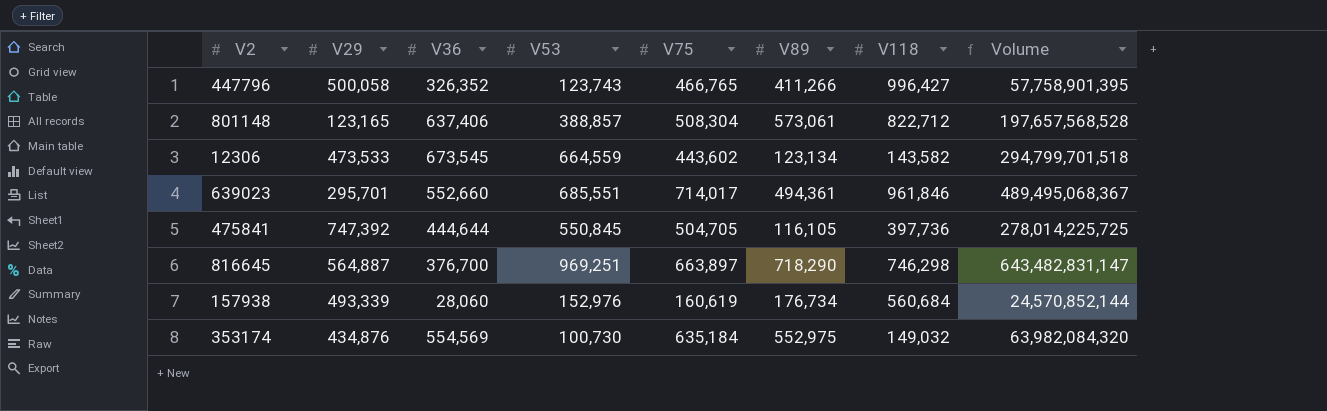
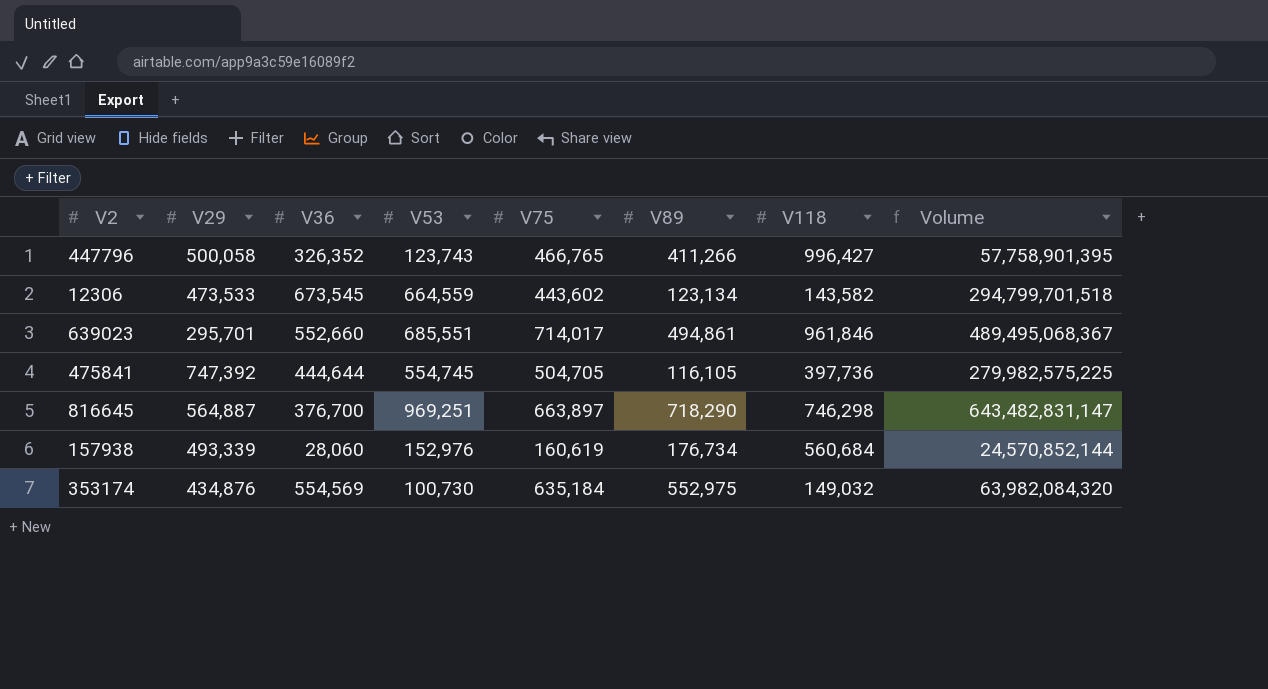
row 801148: 123,165 | 637,406 | 388,857 | 508,304 | 573,061 | 822,712 | 197,657,568,528 -> none
639023 | V89: 494,361 -> 494,861
475841 | V53: 550,845 -> 554,745
475841 | Volume: 278,014,225,725 -> 279,982,575,225

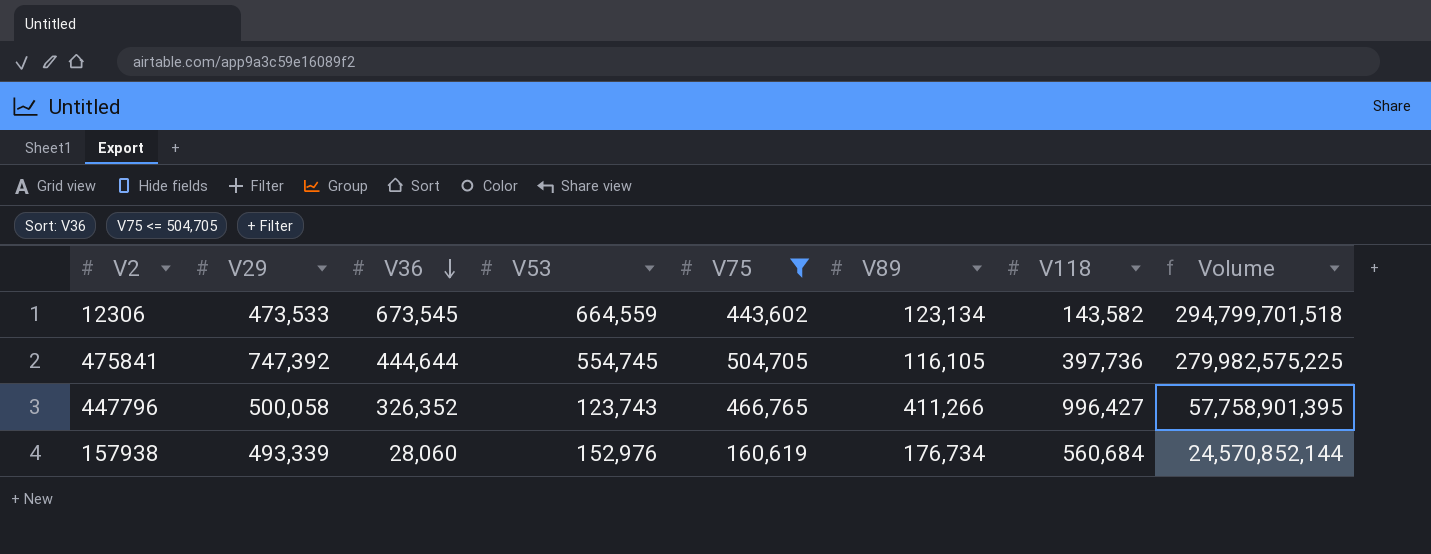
filter: none -> V75 <= 504,705
row order: none -> V36 descending

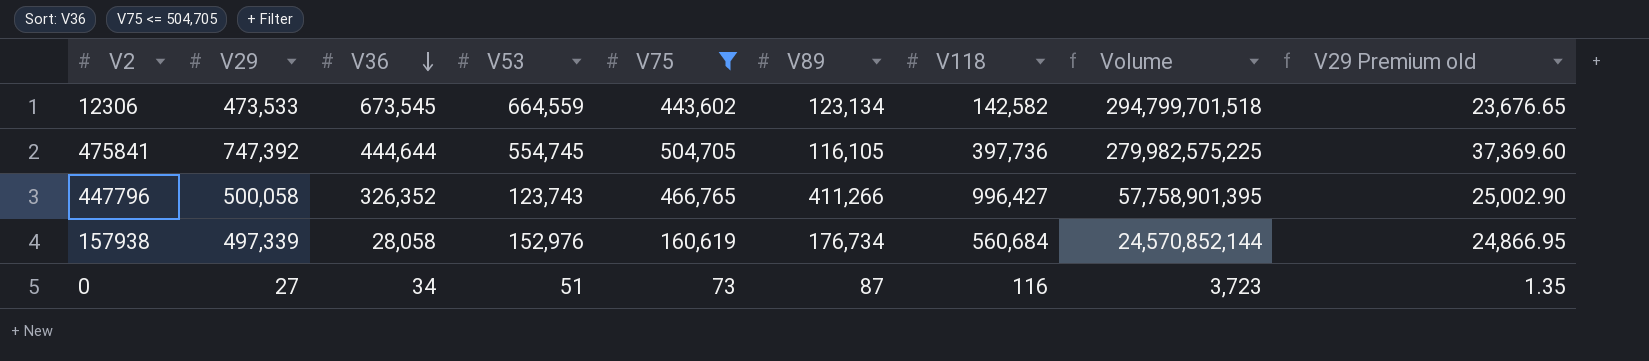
column V29 Premium old | formula: none -> [V29] * 0.05
12306 | V118: 143,582 -> 142,582
157938 | V29: 493,339 -> 497,339
157938 | V36: 28,060 -> 28,058
row 0: none -> 27 | 34 | 51 | 73 | 87 | 116 | 3,723 | 1.35

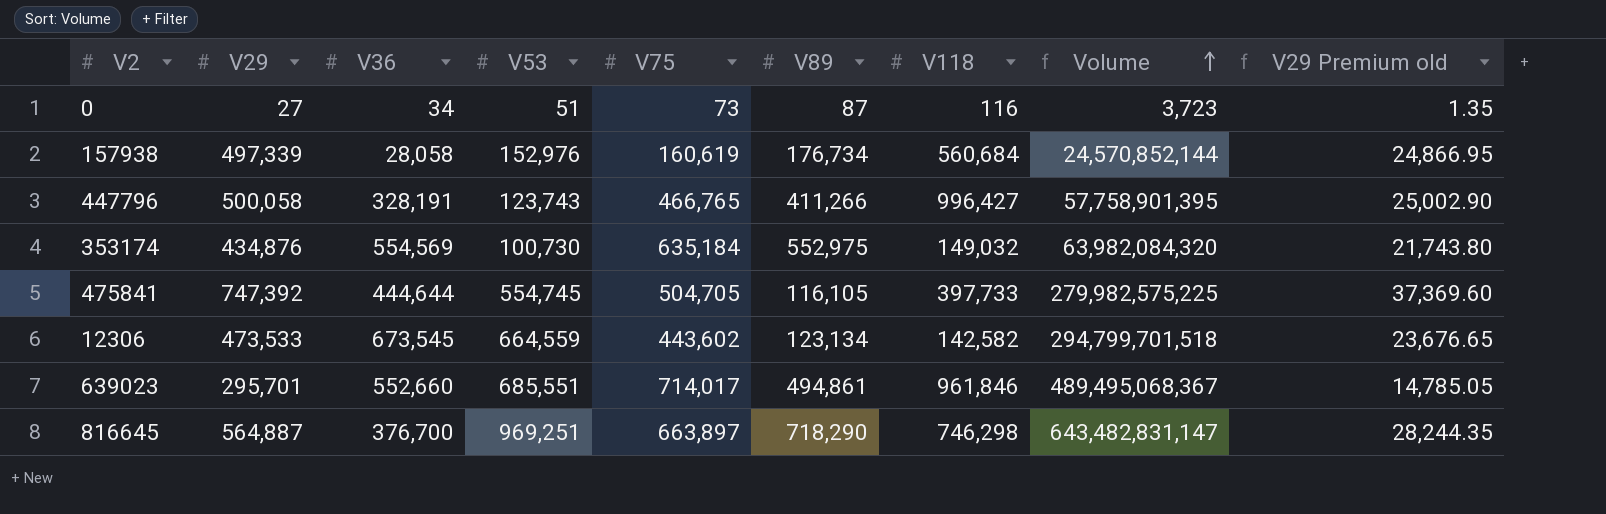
filter: V75 <= 504,705 -> none
row order: V36 descending -> Volume ascending
447796 | V36: 326,352 -> 328,191
475841 | V118: 397,736 -> 397,733

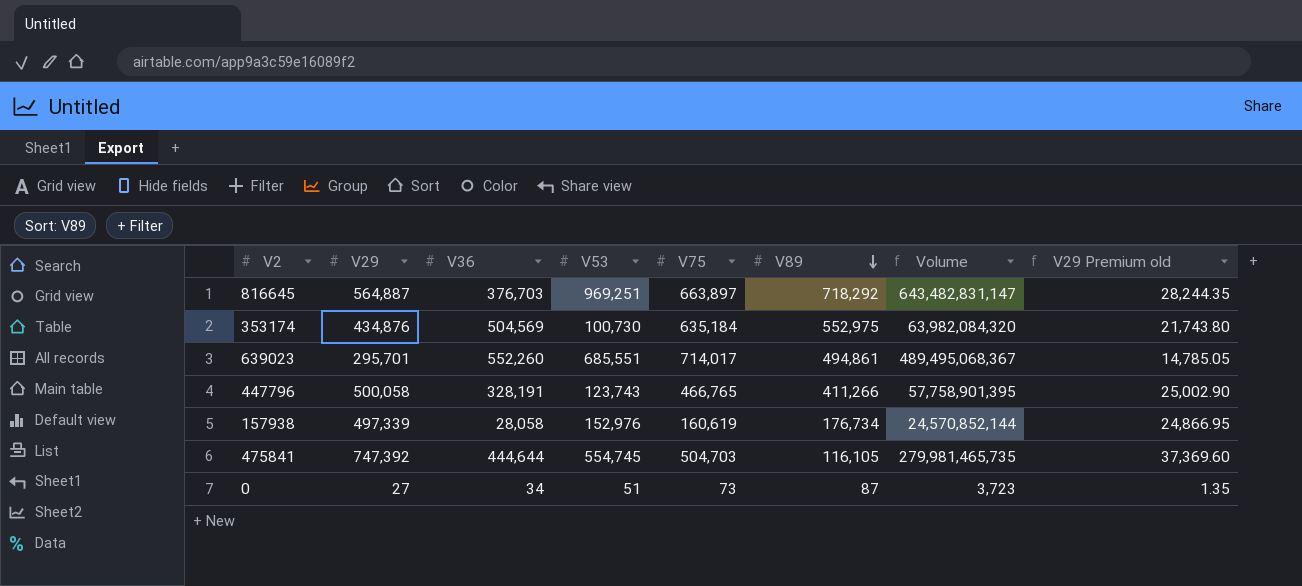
row order: Volume ascending -> V89 descending
column V118 | position: 7 -> none
row 12306: 473,533 | 673,545 | 664,559 | 443,602 | 123,134 | 142,582 | 294,799,701,518 | 23,676.65 -> none
816645 | V36: 376,700 -> 376,703
816645 | V89: 718,290 -> 718,292
353174 | V36: 554,569 -> 504,569
639023 | V36: 552,660 -> 552,260
475841 | V75: 504,705 -> 504,703
475841 | Volume: 279,982,575,225 -> 279,981,465,735

